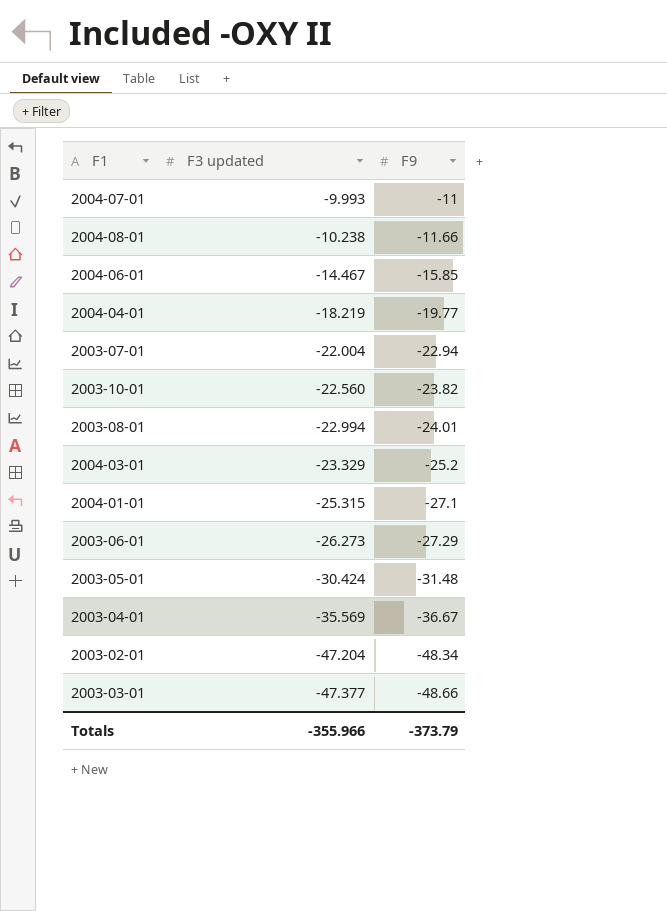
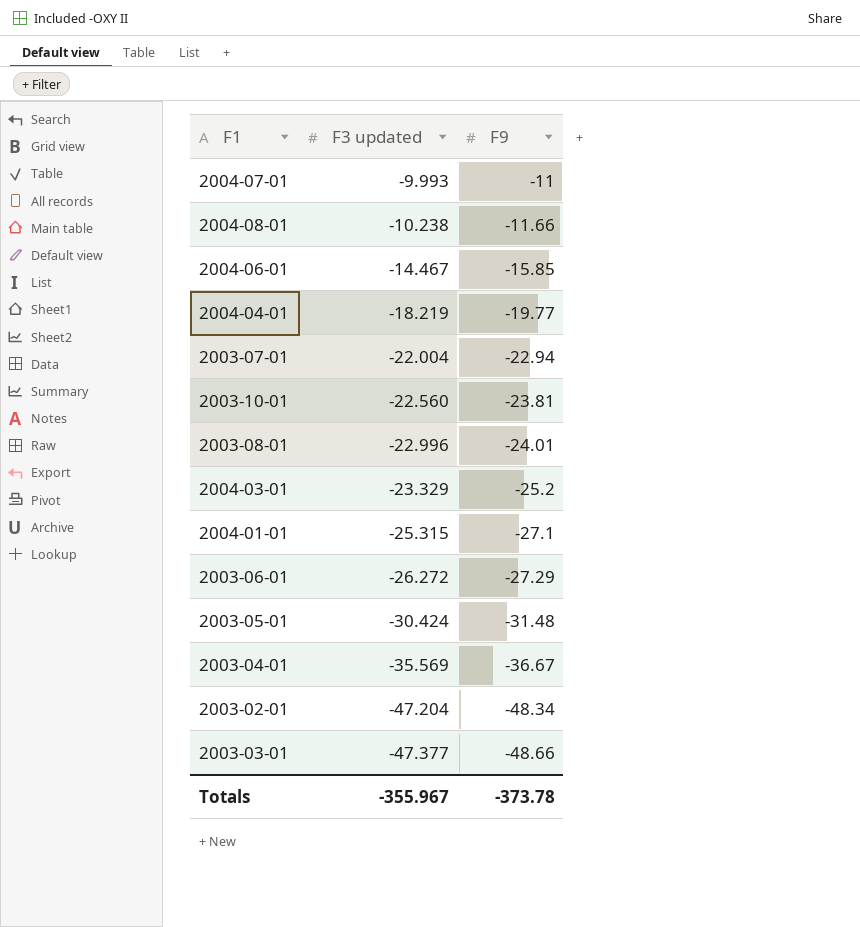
2003-10-01 | F9: -23.82 -> -23.81
2003-08-01 | F3 updated: -22.994 -> -22.996
2003-06-01 | F3 updated: -26.273 -> -26.272
Totals | F3 updated: -355.966 -> -355.967
Totals | F9: -373.79 -> -373.78

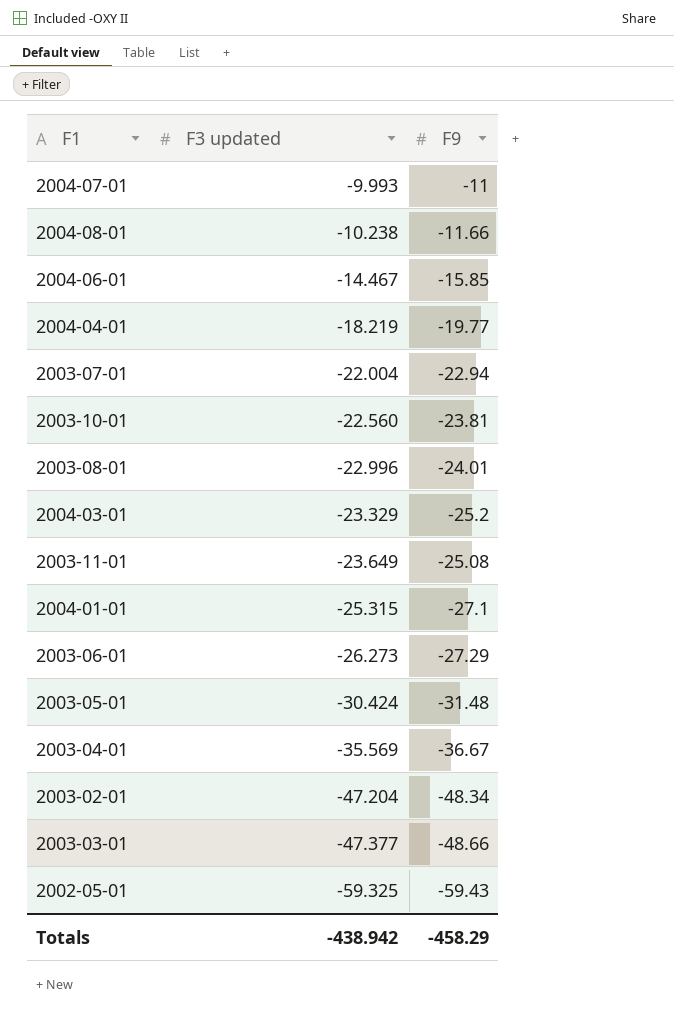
row 2003-11-01: none -> -23.649 | -25.08
2003-06-01 | F3 updated: -26.272 -> -26.273
row 2002-05-01: none -> -59.325 | -59.43
Totals | F3 updated: -355.967 -> -438.942
Totals | F9: -373.78 -> -458.29

